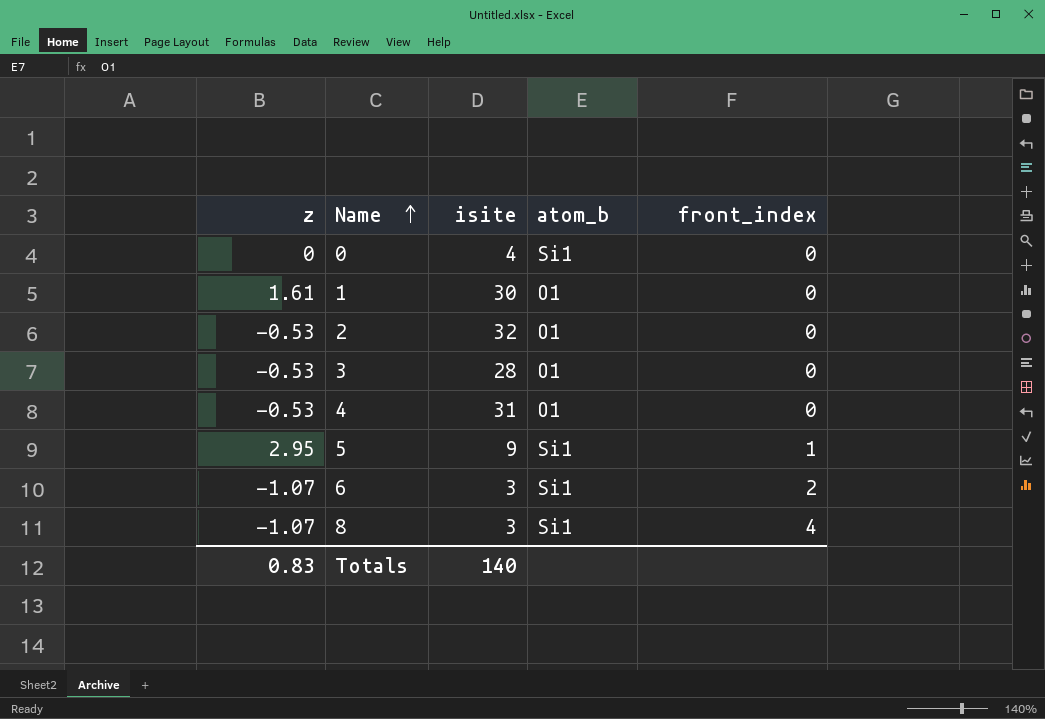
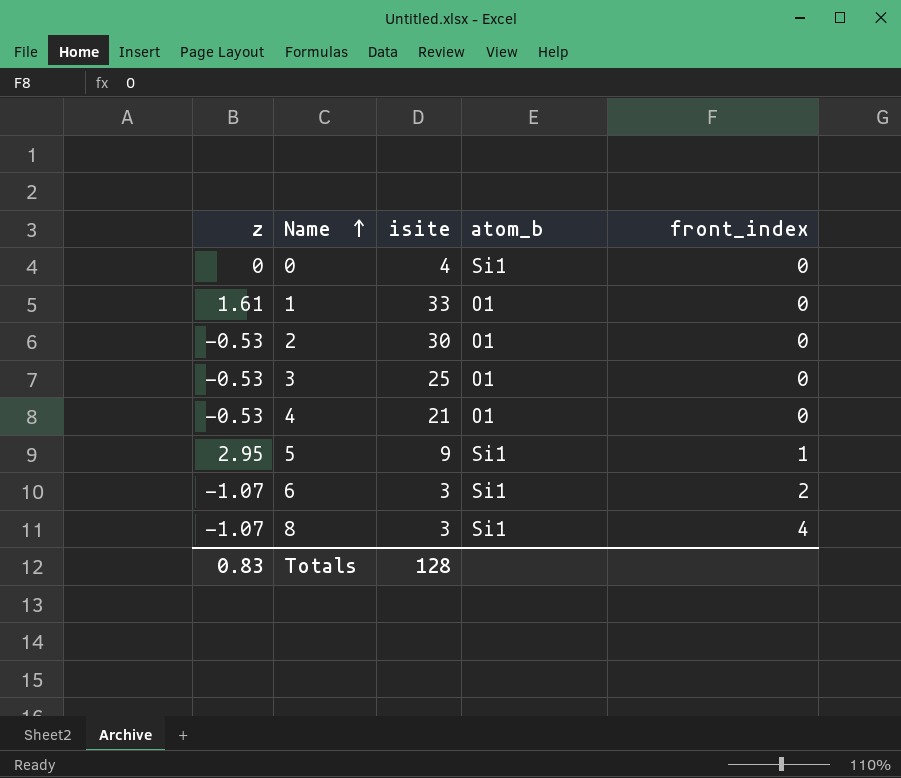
1 | isite: 30 -> 33
2 | isite: 32 -> 30
3 | isite: 28 -> 25
4 | isite: 31 -> 21
Totals | isite: 140 -> 128

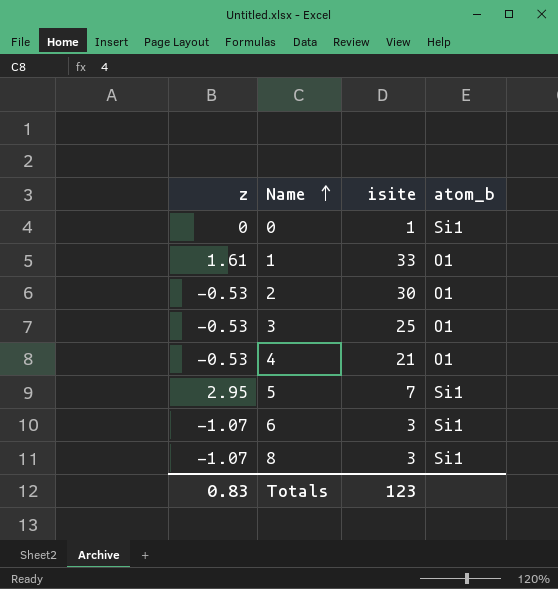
column front_index | position: 5 -> none
0 | isite: 4 -> 1
5 | isite: 9 -> 7
Totals | isite: 128 -> 123

